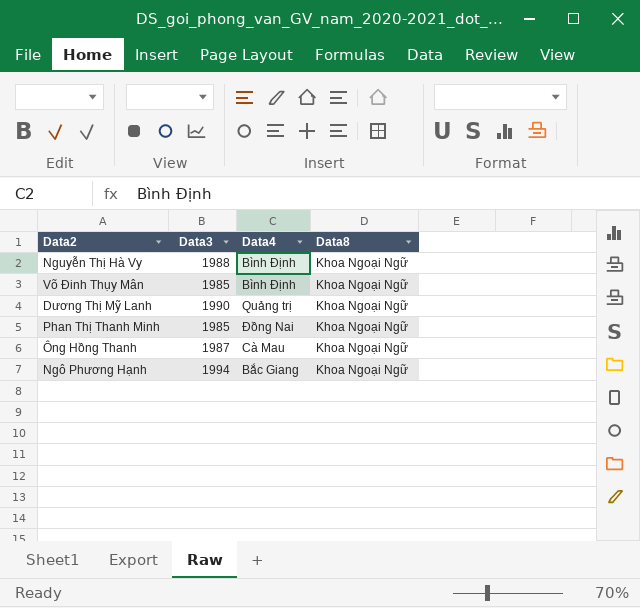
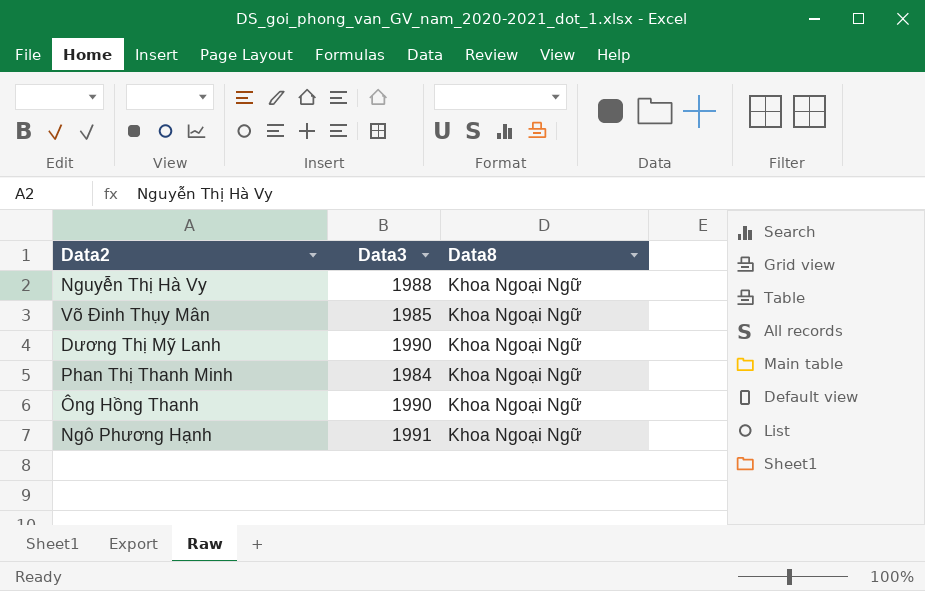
column Data4 | position: 3 -> none
Phan Thị Thanh Minh | Data3: 1985 -> 1984
Ông Hồng Thanh | Data3: 1987 -> 1990
Ngô Phương Hạnh | Data3: 1994 -> 1991

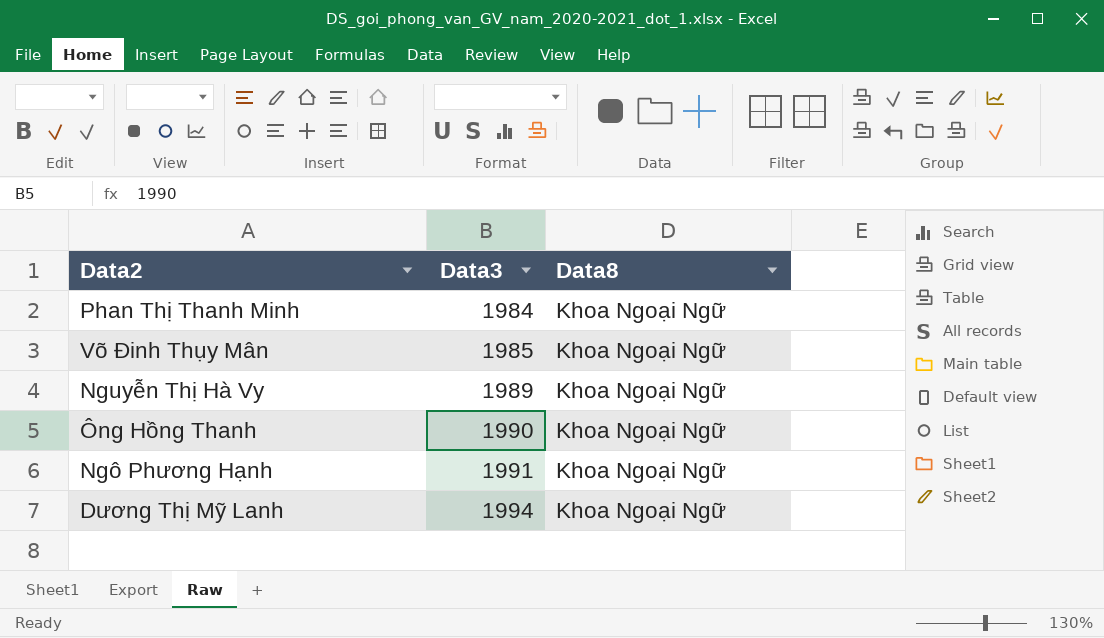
row order: none -> Data3 ascending
Nguyễn Thị Hà Vy | Data3: 1988 -> 1989
Dương Thị Mỹ Lanh | Data3: 1990 -> 1994

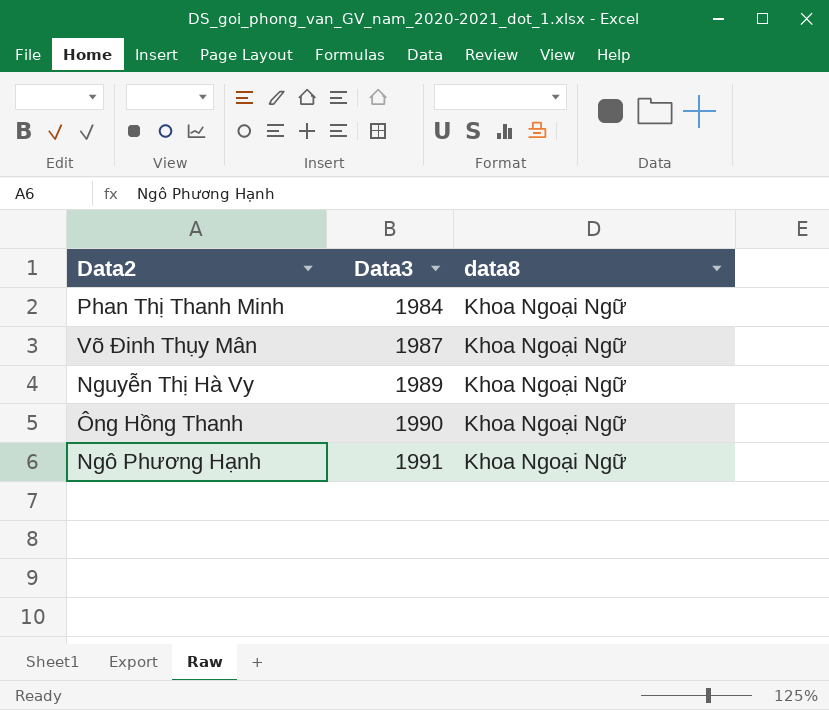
column name: Data8 -> data8
row Dương Thị Mỹ Lanh: 1994 | Khoa Ngoại Ngữ -> none
Võ Đinh Thụy Mân | Data3: 1985 -> 1987

